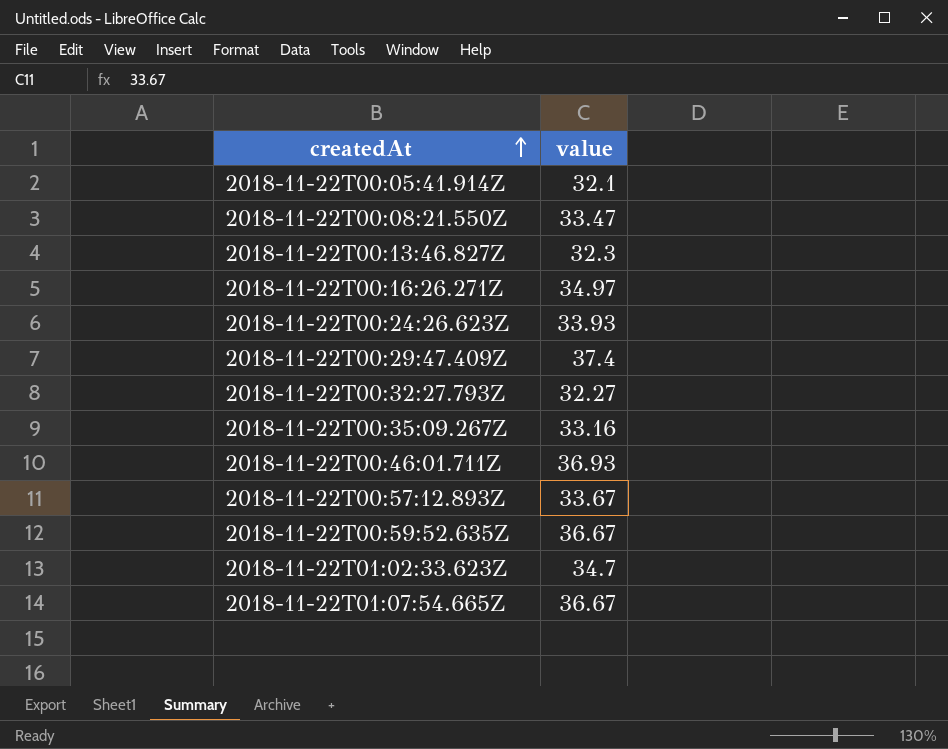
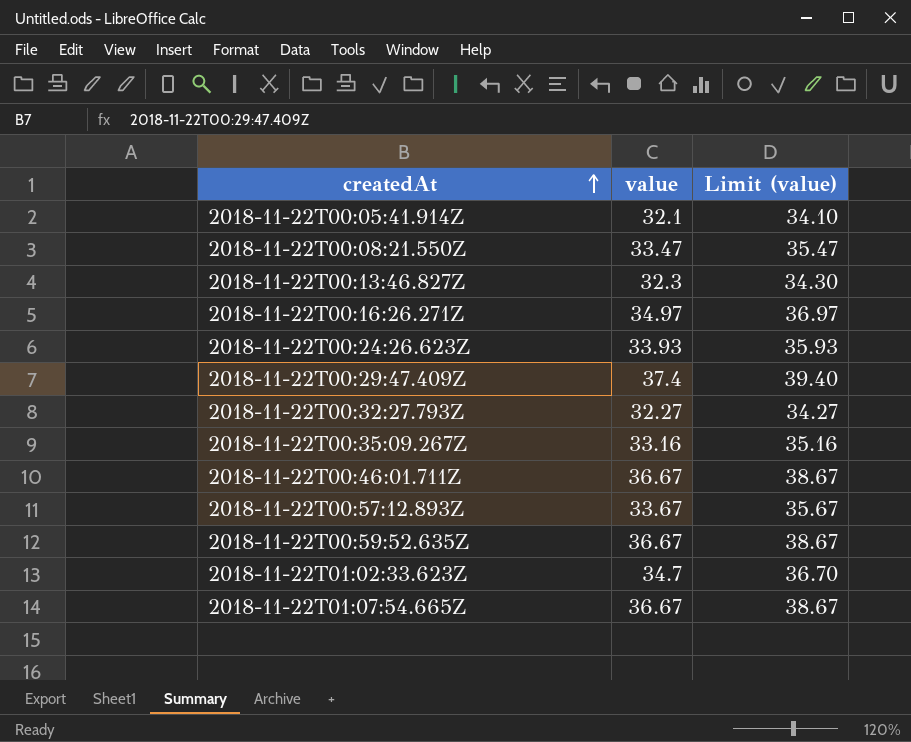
column Limit (value) | formula: none -> [value] + 2
2018-11-22T00:46:01.711Z | value: 36.93 -> 36.67

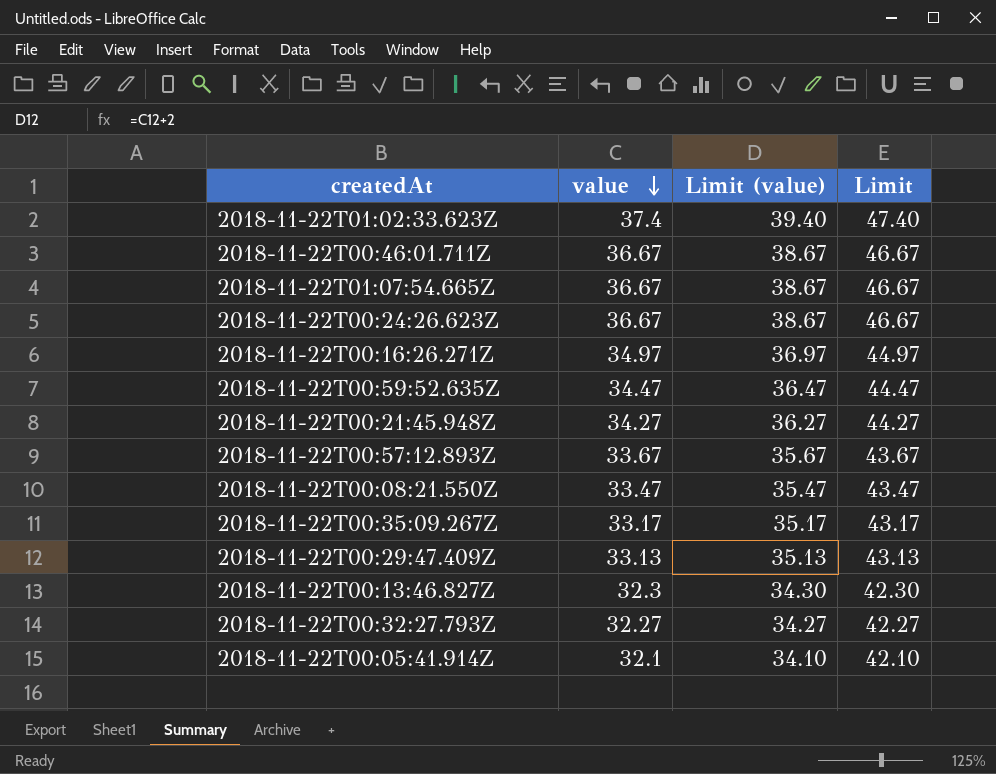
row order: createdAt ascending -> value descending
column Limit | formula: none -> [value] + 10
2018-11-22T01:02:33.623Z | value: 34.7 -> 37.4
2018-11-22T01:02:33.623Z | Limit (value): 36.70 -> 39.40
2018-11-22T00:24:26.623Z | value: 33.93 -> 36.67
2018-11-22T00:24:26.623Z | Limit (value): 35.93 -> 38.67
2018-11-22T00:59:52.635Z | value: 36.67 -> 34.47
2018-11-22T00:59:52.635Z | Limit (value): 38.67 -> 36.47
row 2018-11-22T00:21:45.948Z: none -> 34.27 | 36.27 | 44.27
2018-11-22T00:35:09.267Z | value: 33.16 -> 33.17
2018-11-22T00:35:09.267Z | Limit (value): 35.16 -> 35.17
2018-11-22T00:29:47.409Z | value: 37.4 -> 33.13
2018-11-22T00:29:47.409Z | Limit (value): 39.40 -> 35.13

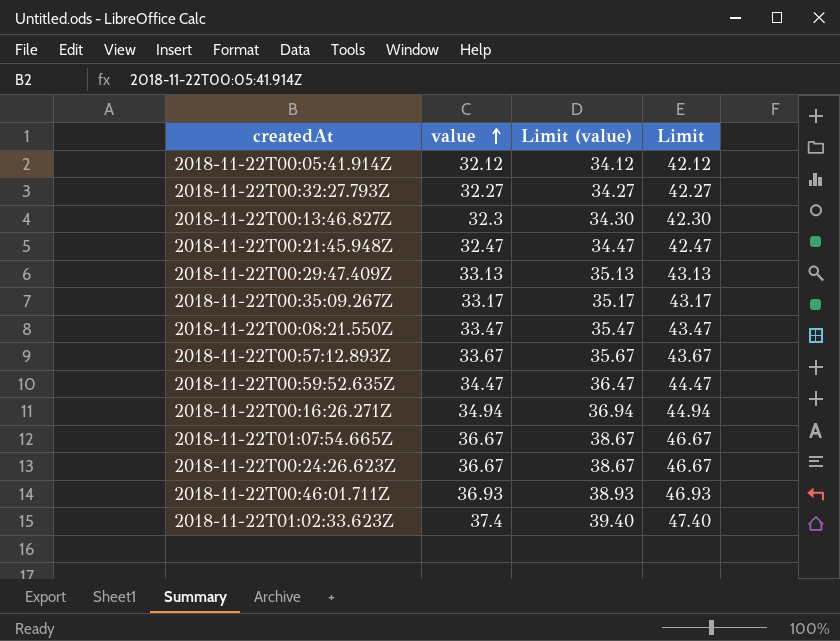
row order: value descending -> value ascending
2018-11-22T00:05:41.914Z | value: 32.1 -> 32.12
2018-11-22T00:05:41.914Z | Limit (value): 34.10 -> 34.12
2018-11-22T00:05:41.914Z | Limit: 42.10 -> 42.12
2018-11-22T00:21:45.948Z | value: 34.27 -> 32.47
2018-11-22T00:21:45.948Z | Limit (value): 36.27 -> 34.47
2018-11-22T00:21:45.948Z | Limit: 44.27 -> 42.47
2018-11-22T00:16:26.271Z | value: 34.97 -> 34.94
2018-11-22T00:16:26.271Z | Limit (value): 36.97 -> 36.94
2018-11-22T00:16:26.271Z | Limit: 44.97 -> 44.94
2018-11-22T00:46:01.711Z | value: 36.67 -> 36.93
2018-11-22T00:46:01.711Z | Limit (value): 38.67 -> 38.93
2018-11-22T00:46:01.711Z | Limit: 46.67 -> 46.93

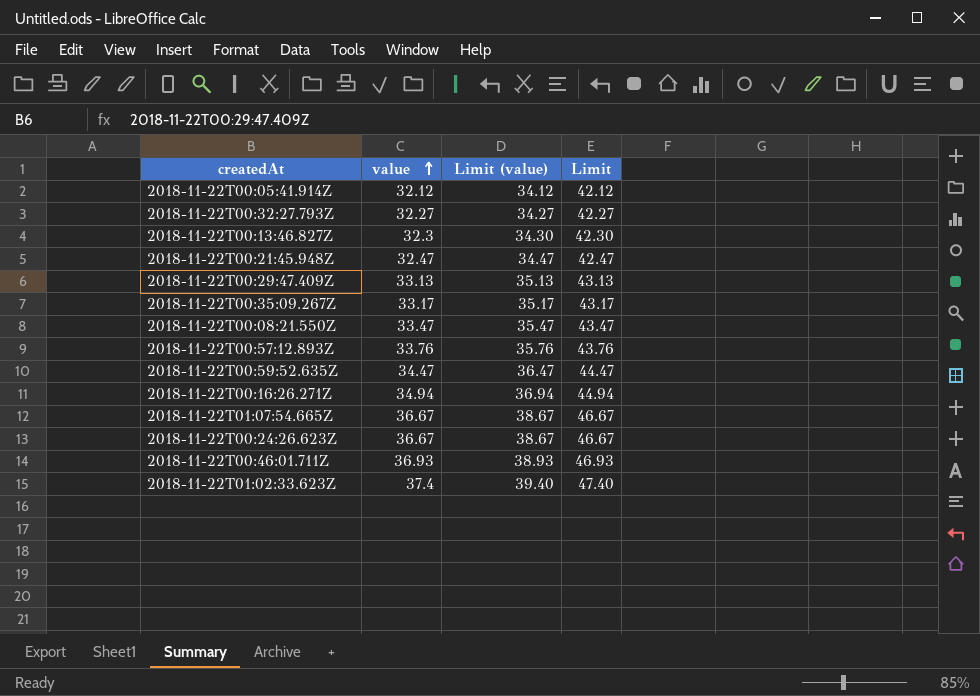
2018-11-22T00:57:12.893Z | value: 33.67 -> 33.76
2018-11-22T00:57:12.893Z | Limit (value): 35.67 -> 35.76
2018-11-22T00:57:12.893Z | Limit: 43.67 -> 43.76

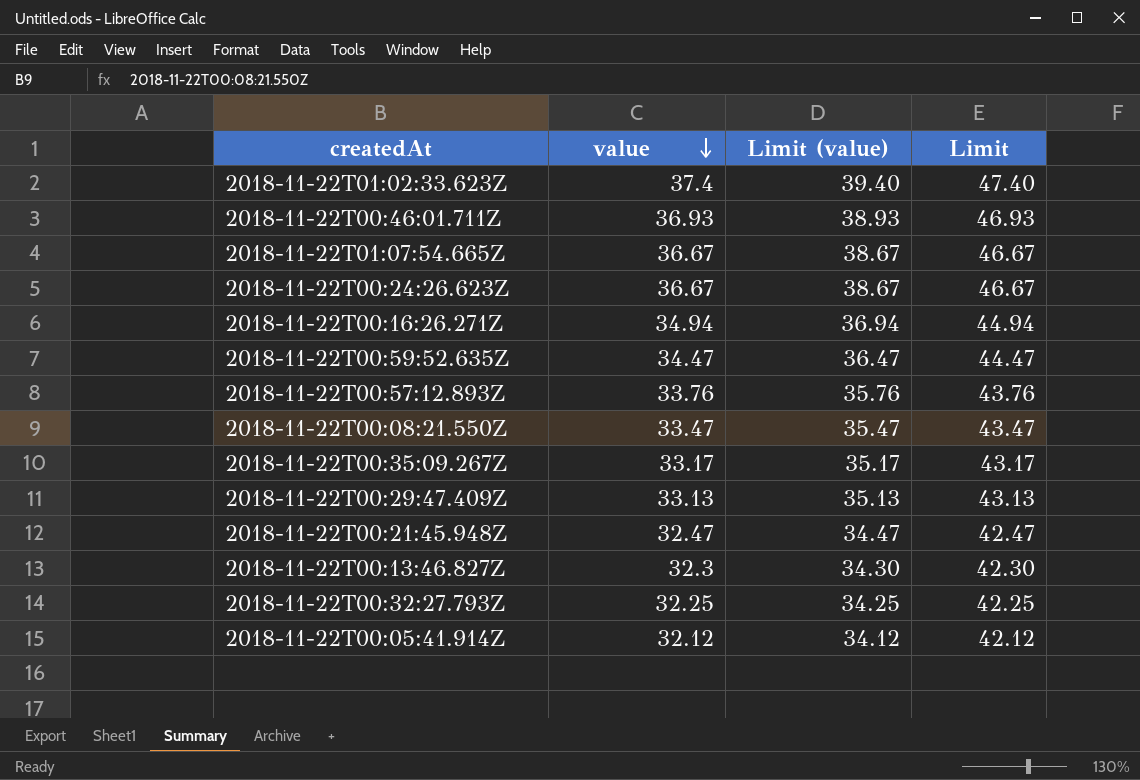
row order: value ascending -> value descending
2018-11-22T00:32:27.793Z | value: 32.27 -> 32.25
2018-11-22T00:32:27.793Z | Limit (value): 34.27 -> 34.25
2018-11-22T00:32:27.793Z | Limit: 42.27 -> 42.25

